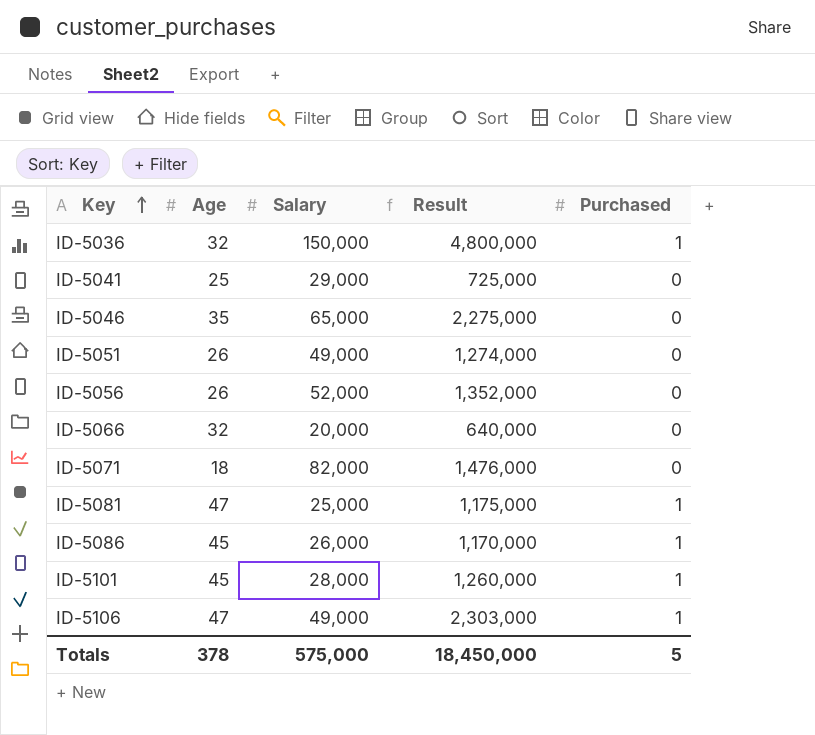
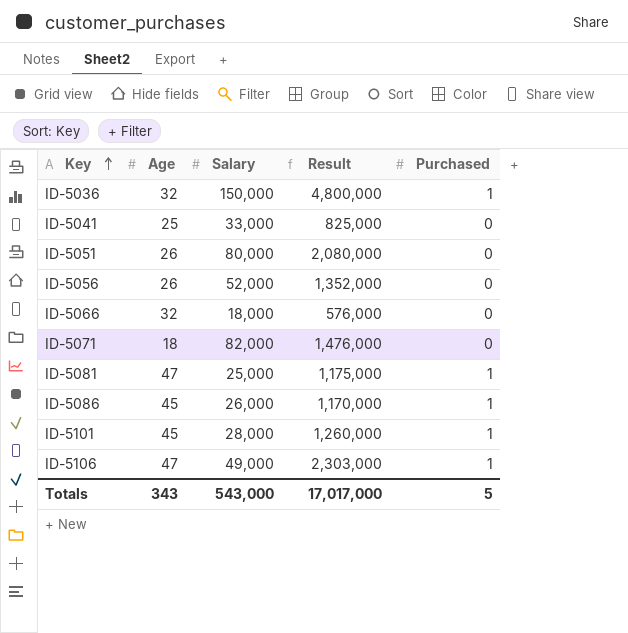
row ID-5046: 35 | 65,000 | 2,275,000 | 0 -> none
ID-5041 | Salary: 29,000 -> 33,000
ID-5041 | Result: 725,000 -> 825,000
ID-5051 | Salary: 49,000 -> 80,000
ID-5051 | Result: 1,274,000 -> 2,080,000
ID-5066 | Salary: 20,000 -> 18,000
ID-5066 | Result: 640,000 -> 576,000
Totals | Age: 378 -> 343
Totals | Salary: 575,000 -> 543,000
Totals | Result: 18,450,000 -> 17,017,000

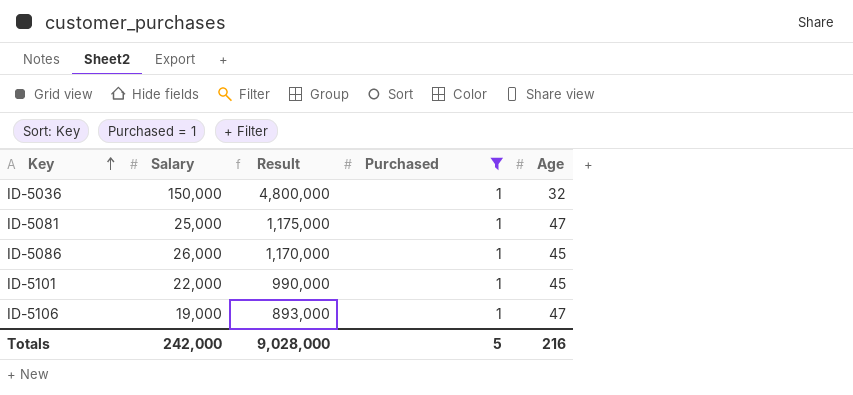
filter: none -> Purchased = 1
column Age | position: 2 -> 5
ID-5101 | Salary: 28,000 -> 22,000
ID-5101 | Result: 1,260,000 -> 990,000
ID-5106 | Salary: 49,000 -> 19,000
ID-5106 | Result: 2,303,000 -> 893,000
Totals | Salary: 543,000 -> 242,000
Totals | Result: 17,017,000 -> 9,028,000
Totals | Age: 343 -> 216

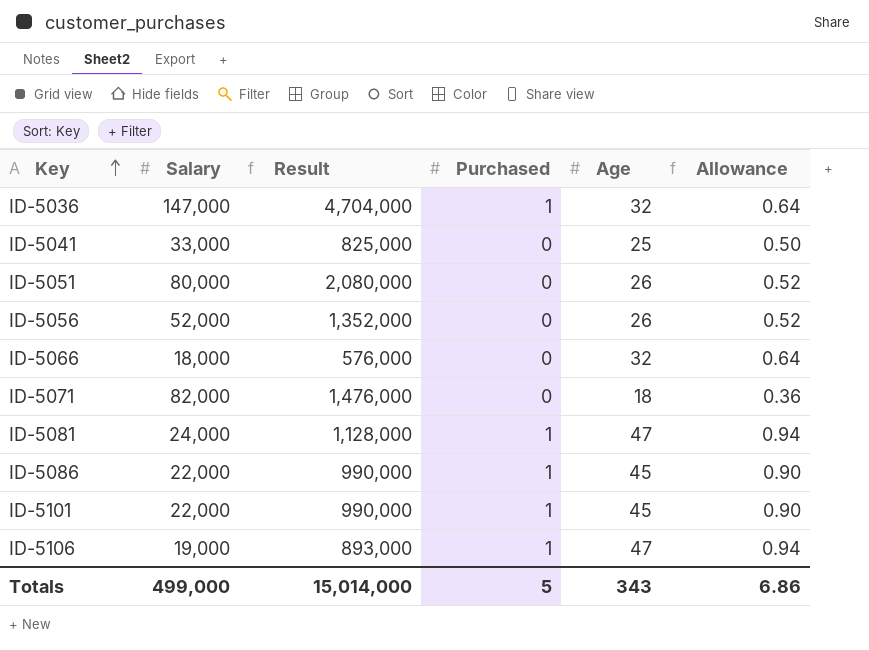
filter: Purchased = 1 -> none
column Allowance | formula: none -> [Age] * 0.02
ID-5036 | Salary: 150,000 -> 147,000
ID-5036 | Result: 4,800,000 -> 4,704,000
ID-5081 | Salary: 25,000 -> 24,000
ID-5081 | Result: 1,175,000 -> 1,128,000
ID-5086 | Salary: 26,000 -> 22,000
ID-5086 | Result: 1,170,000 -> 990,000
Totals | Salary: 242,000 -> 499,000
Totals | Result: 9,028,000 -> 15,014,000
Totals | Age: 216 -> 343

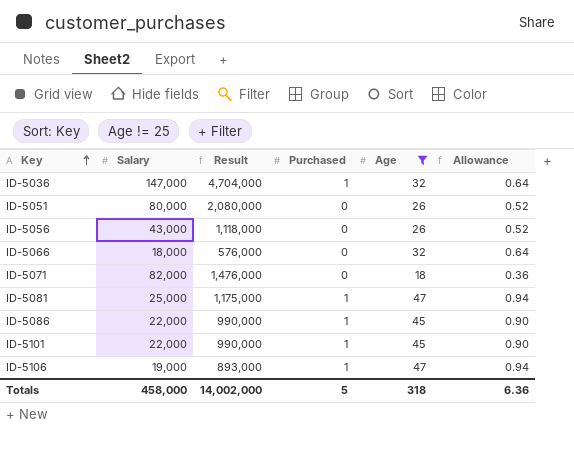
filter: none -> Age != 25
ID-5056 | Salary: 52,000 -> 43,000
ID-5056 | Result: 1,352,000 -> 1,118,000
ID-5081 | Salary: 24,000 -> 25,000
ID-5081 | Result: 1,128,000 -> 1,175,000
Totals | Salary: 499,000 -> 458,000
Totals | Result: 15,014,000 -> 14,002,000
Totals | Age: 343 -> 318
Totals | Allowance: 6.86 -> 6.36

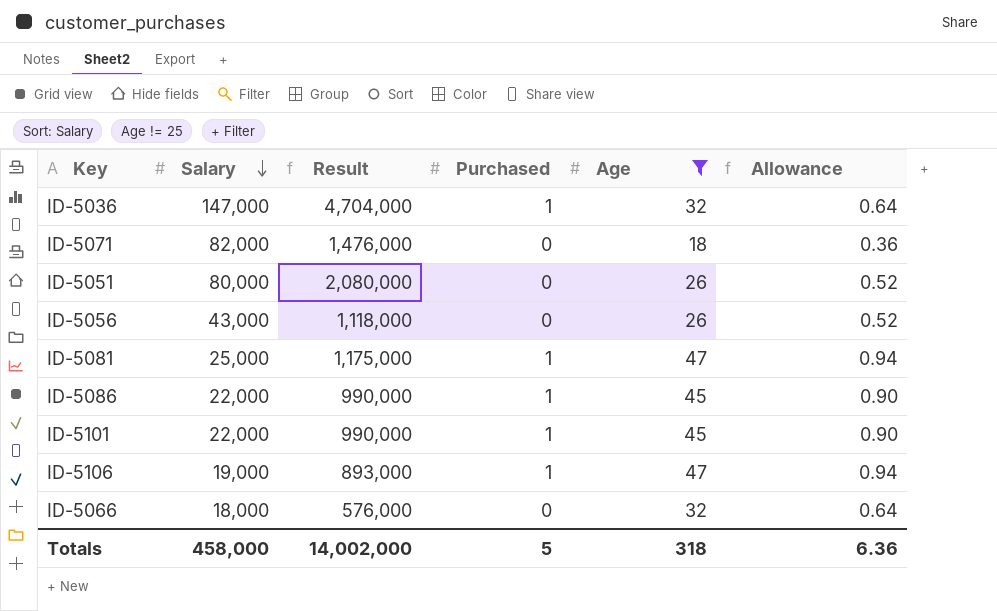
row order: Key ascending -> Salary descending

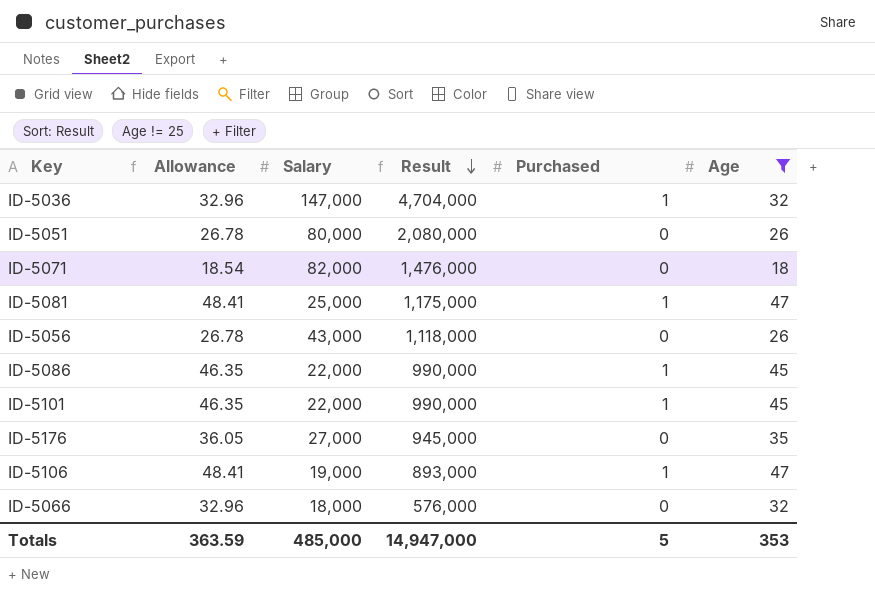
row order: Salary descending -> Result descending
column Allowance | formula: [Age] * 0.02 -> [Age] * 1.03
column Allowance | position: 6 -> 2
row ID-5176: none -> 36.05 | 27,000 | 945,000 | 0 | 35
Totals | Allowance: 6.36 -> 363.59
Totals | Salary: 458,000 -> 485,000
Totals | Result: 14,002,000 -> 14,947,000
Totals | Age: 318 -> 353

